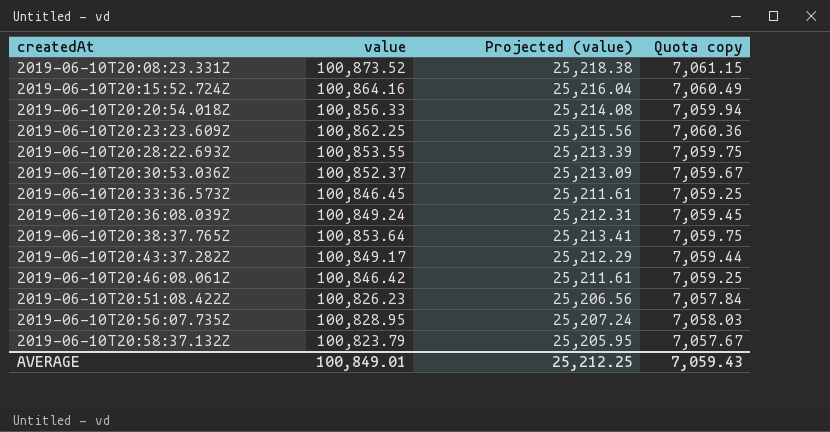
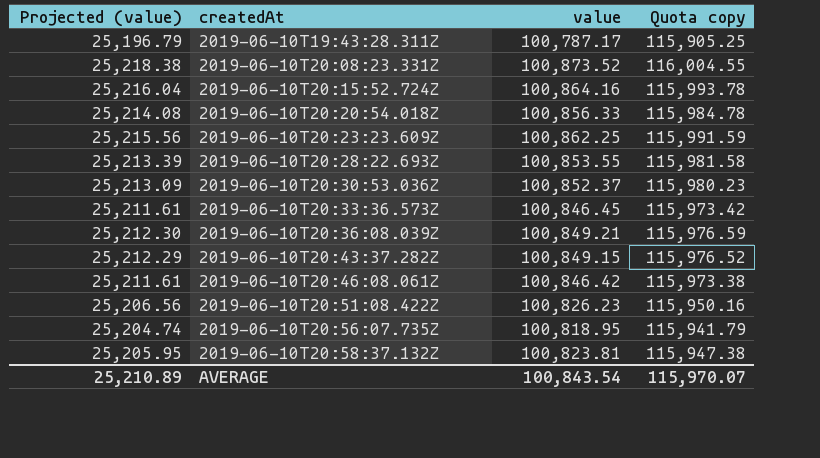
column Projected (value) | position: 3 -> 1
column Quota copy | formula: [value] * 0.07 -> [value] * 1.15
row 2019-06-10T20:38:37.765Z: 100,853.64 | 25,213.41 | 7,059.75 -> none
row 2019-06-10T19:43:28.311Z: none -> 25,196.79 | 100,787.17 | 115,905.25
2019-06-10T20:36:08.039Z | Projected (value): 25,212.31 -> 25,212.30
2019-06-10T20:36:08.039Z | value: 100,849.24 -> 100,849.21
2019-06-10T20:43:37.282Z | value: 100,849.17 -> 100,849.15
2019-06-10T20:56:07.735Z | Projected (value): 25,207.24 -> 25,204.74
2019-06-10T20:56:07.735Z | value: 100,828.95 -> 100,818.95
2019-06-10T20:58:37.132Z | value: 100,823.79 -> 100,823.81
AVERAGE | Projected (value): 25,212.25 -> 25,210.89
AVERAGE | value: 100,849.01 -> 100,843.54
AVERAGE | Quota copy: 7,059.43 -> 115,970.07

